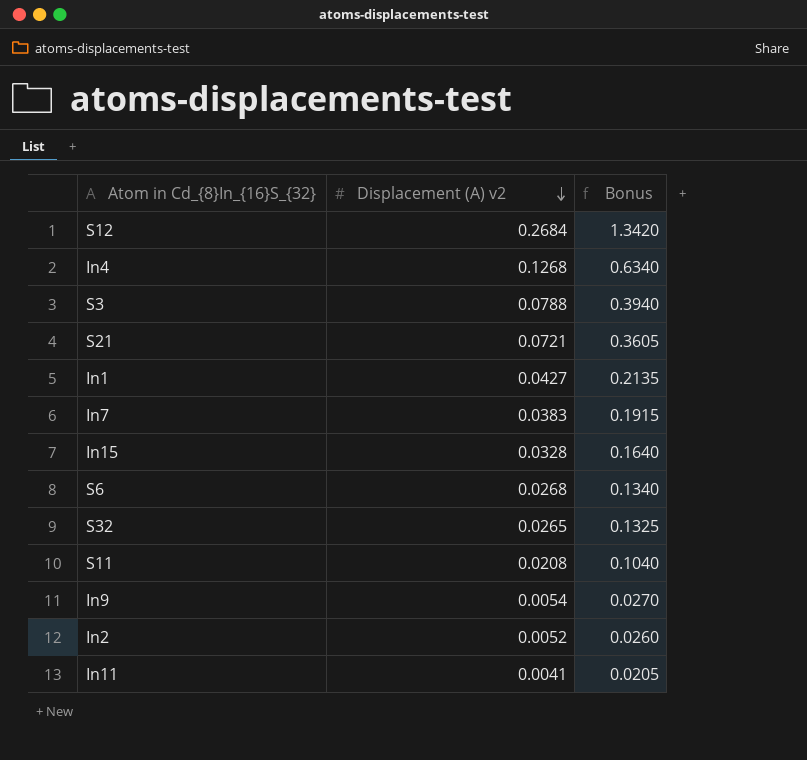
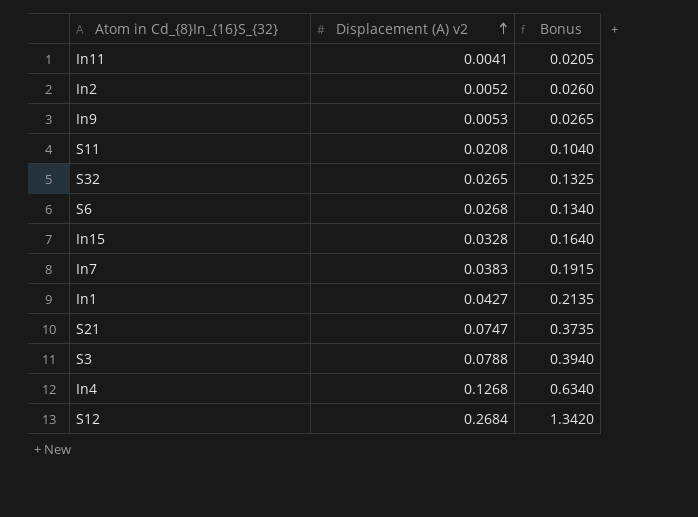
row order: Displacement (A) v2 descending -> Displacement (A) v2 ascending
In9 | Displacement (A) v2: 0.0054 -> 0.0053
In9 | Bonus: 0.0270 -> 0.0265
S21 | Displacement (A) v2: 0.0721 -> 0.0747
S21 | Bonus: 0.3605 -> 0.3735

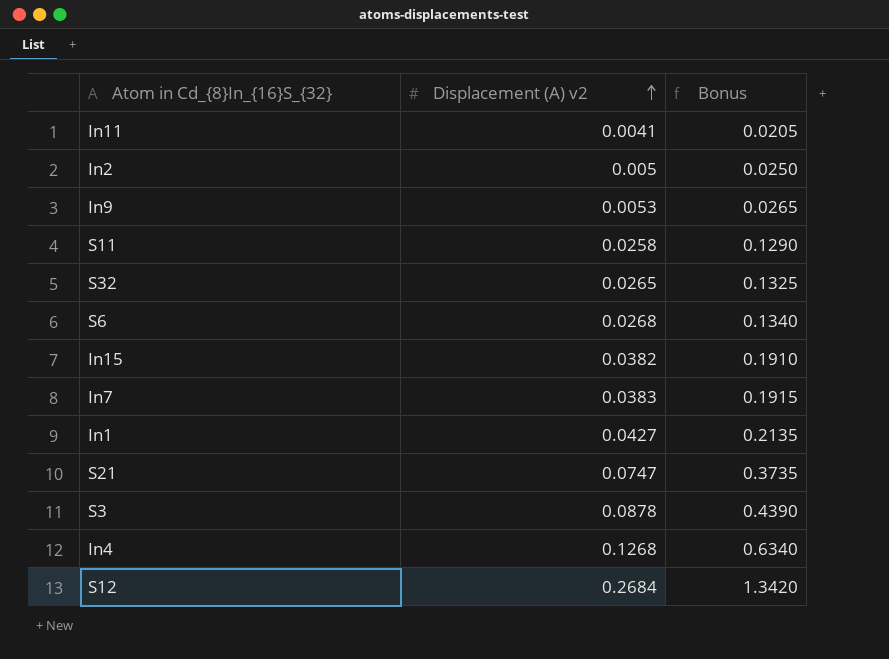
In2 | Displacement (A) v2: 0.0052 -> 0.005
In2 | Bonus: 0.0260 -> 0.0250
S11 | Displacement (A) v2: 0.0208 -> 0.0258
S11 | Bonus: 0.1040 -> 0.1290
In15 | Displacement (A) v2: 0.0328 -> 0.0382
In15 | Bonus: 0.1640 -> 0.1910
S3 | Displacement (A) v2: 0.0788 -> 0.0878
S3 | Bonus: 0.3940 -> 0.4390

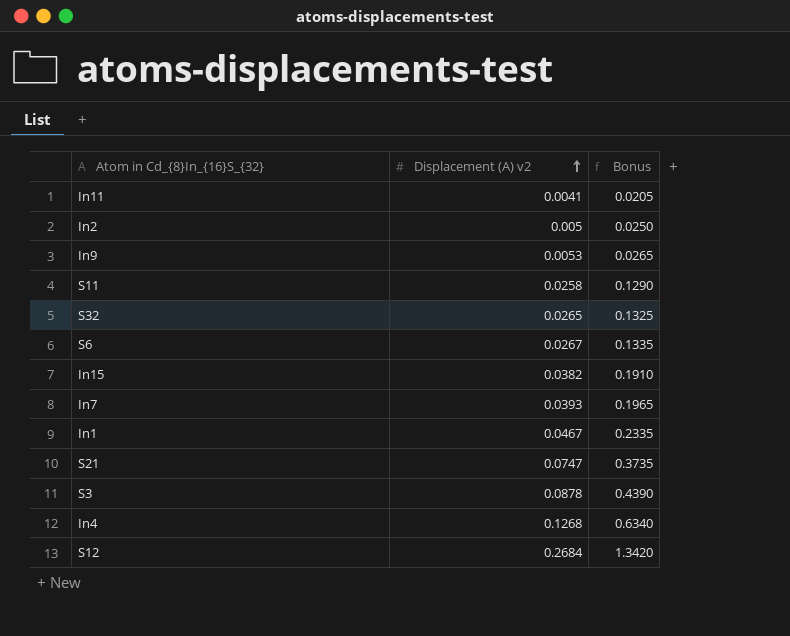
S6 | Displacement (A) v2: 0.0268 -> 0.0267
S6 | Bonus: 0.1340 -> 0.1335
In7 | Displacement (A) v2: 0.0383 -> 0.0393
In7 | Bonus: 0.1915 -> 0.1965
In1 | Displacement (A) v2: 0.0427 -> 0.0467
In1 | Bonus: 0.2135 -> 0.2335

